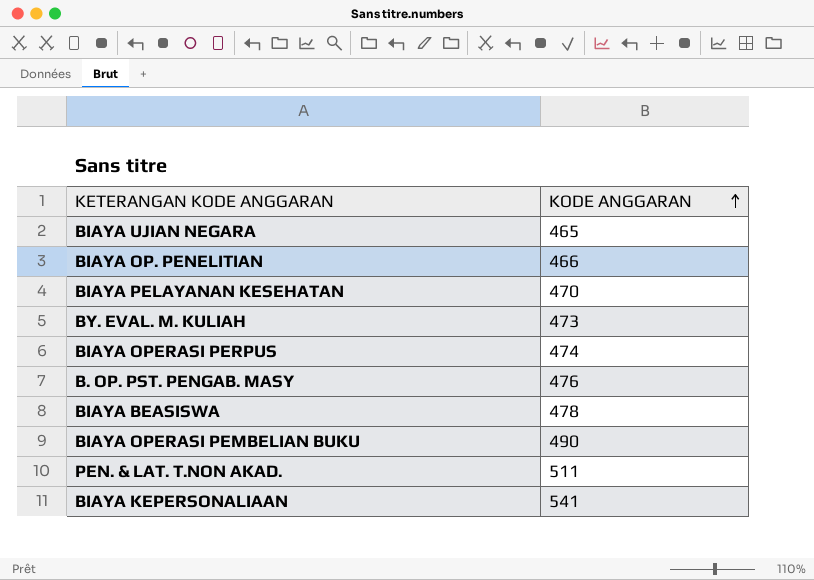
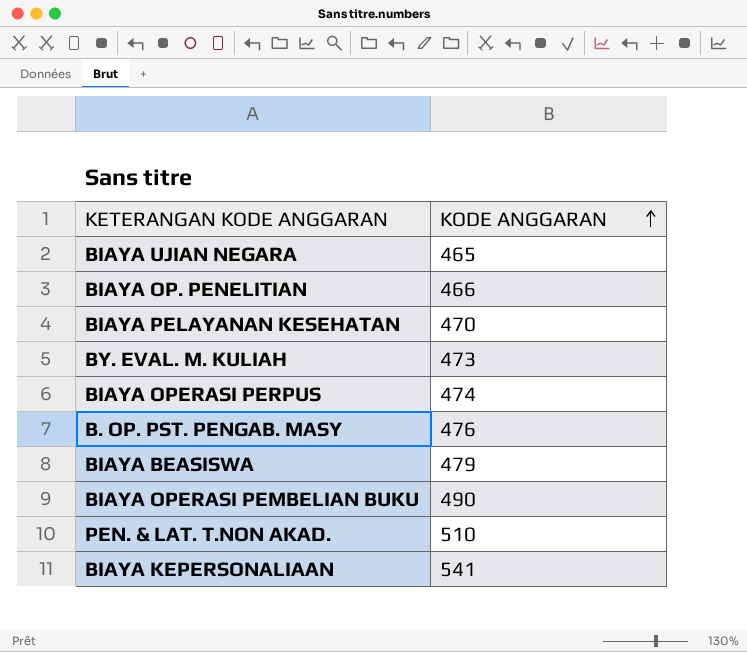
BIAYA BEASISWA | KODE ANGGARAN: 478 -> 479
PEN. & LAT. T.NON AKAD. | KODE ANGGARAN: 511 -> 510

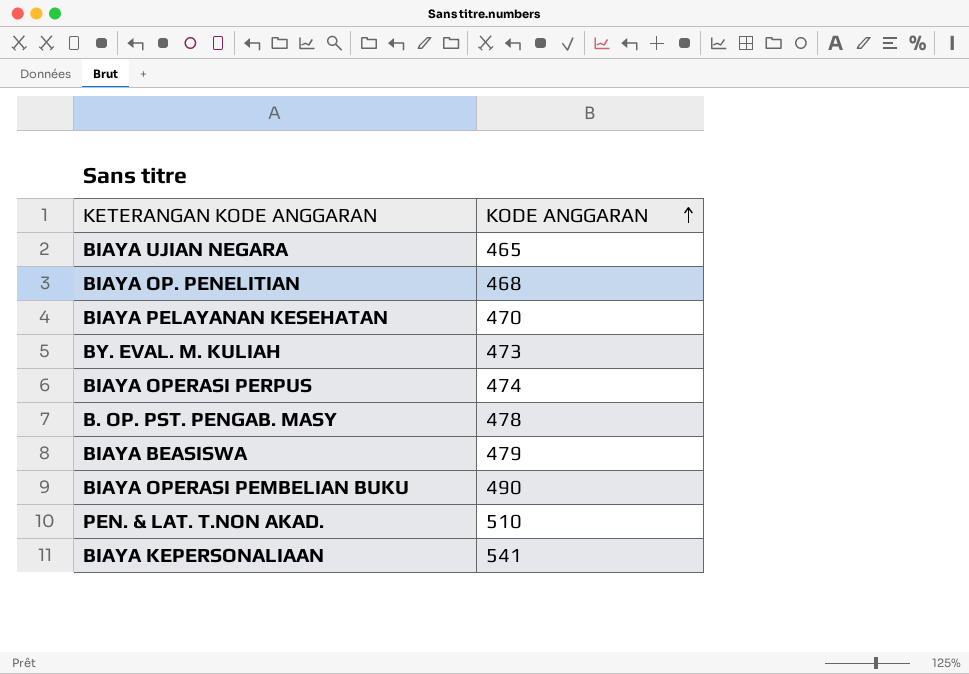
BIAYA OP. PENELITIAN | KODE ANGGARAN: 466 -> 468
B. OP. PST. PENGAB. MASY | KODE ANGGARAN: 476 -> 478

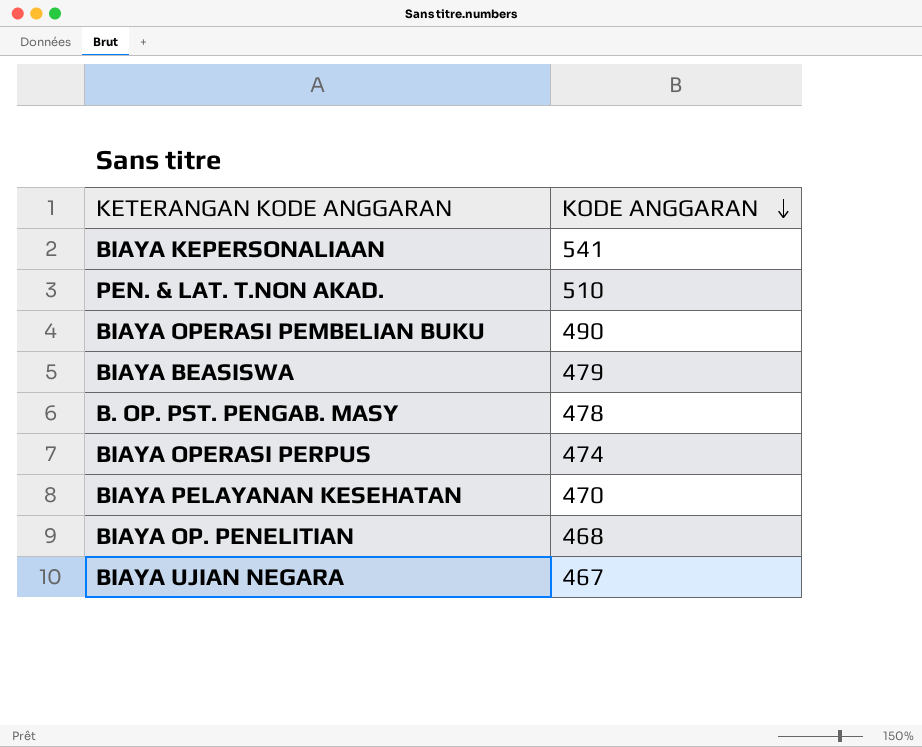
row order: KODE ANGGARAN ascending -> KODE ANGGARAN descending
row BY. EVAL. M. KULIAH: 473 -> none
BIAYA UJIAN NEGARA | KODE ANGGARAN: 465 -> 467

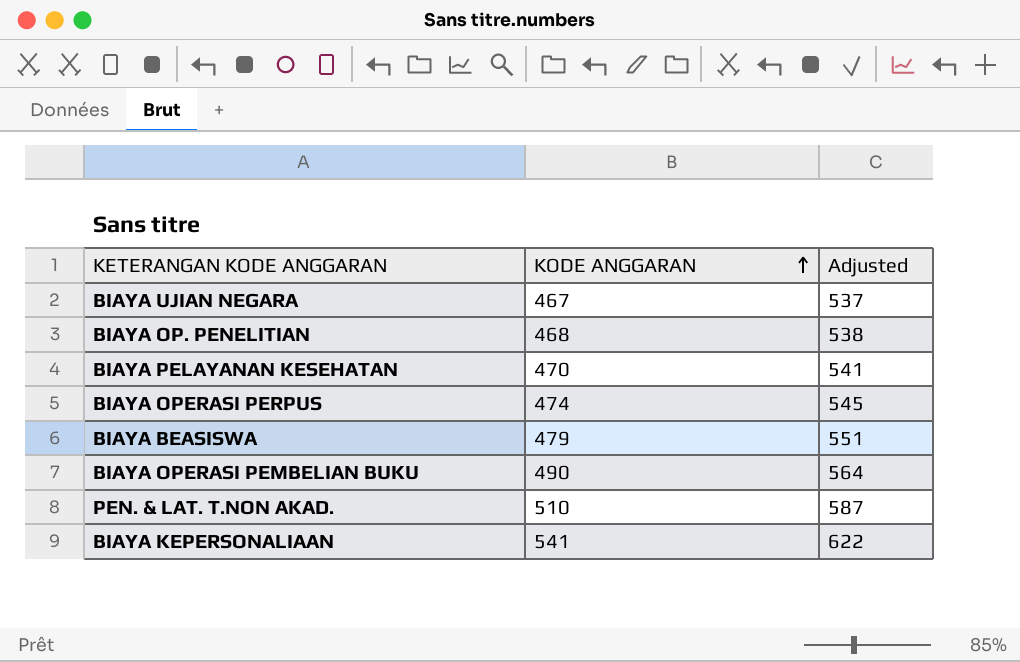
row order: KODE ANGGARAN descending -> KODE ANGGARAN ascending
column Adjusted | formula: none -> [KODE ANGGARAN] * 1.15
row B. OP. PST. PENGAB. MASY: 478 -> none

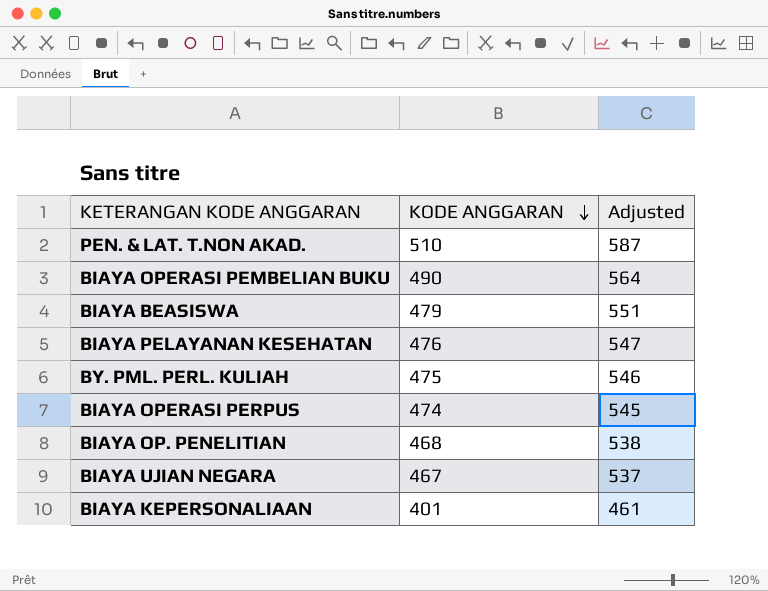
row order: KODE ANGGARAN ascending -> KODE ANGGARAN descending
BIAYA PELAYANAN KESEHATAN | KODE ANGGARAN: 470 -> 476
BIAYA PELAYANAN KESEHATAN | Adjusted: 541 -> 547
row BY. PML. PERL. KULIAH: none -> 475 | 546
BIAYA KEPERSONALIAAN | KODE ANGGARAN: 541 -> 401
BIAYA KEPERSONALIAAN | Adjusted: 622 -> 461

